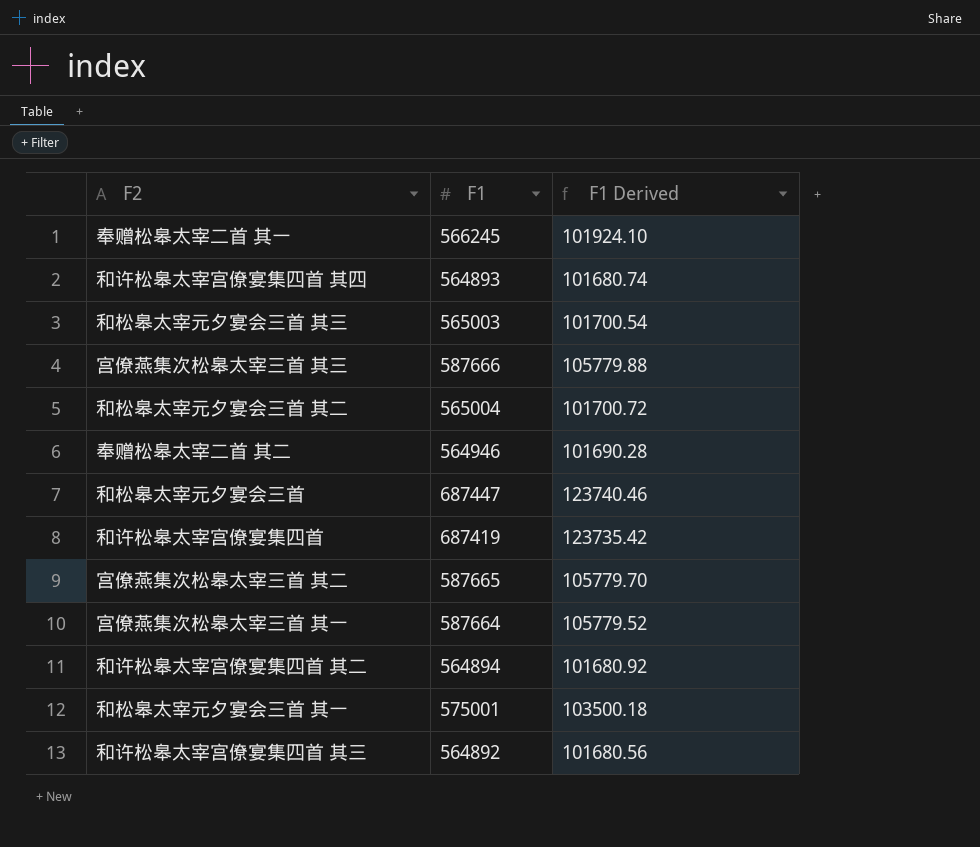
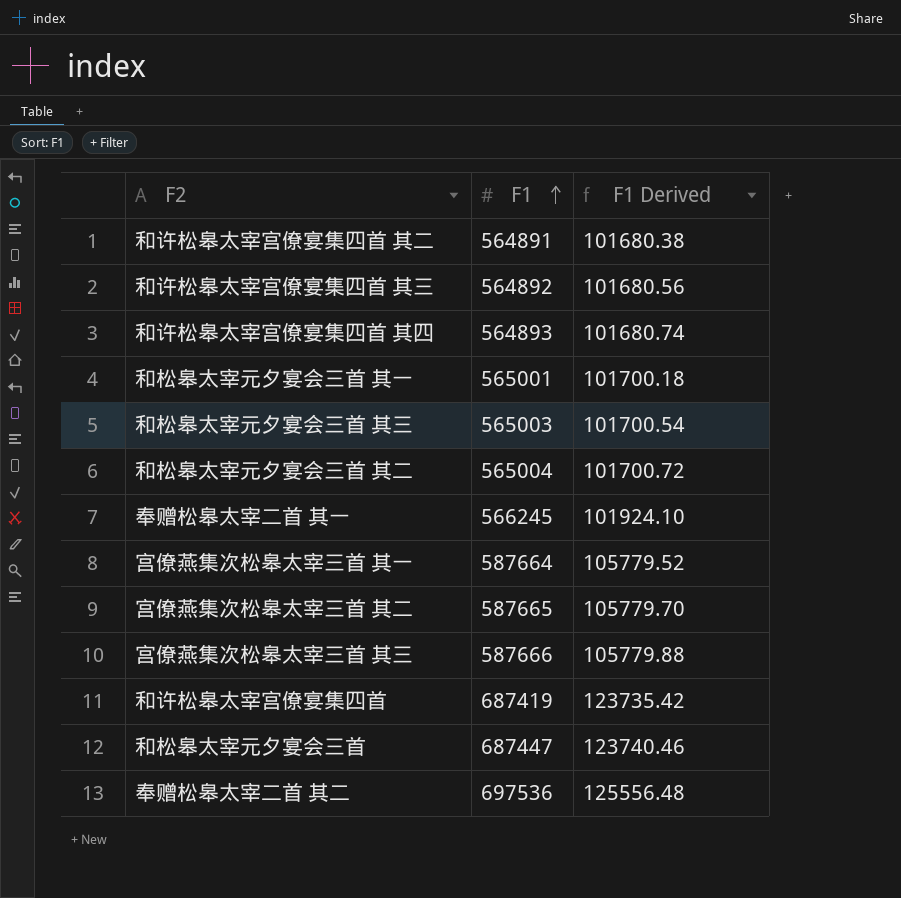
row order: none -> F1 ascending
和许松皋太宰宫僚宴集四首 其二 | F1: 564894 -> 564891
和许松皋太宰宫僚宴集四首 其二 | F1 Derived: 101680.92 -> 101680.38
和松皋太宰元夕宴会三首 其一 | F1: 575001 -> 565001
和松皋太宰元夕宴会三首 其一 | F1 Derived: 103500.18 -> 101700.18
奉赠松皋太宰二首 其二 | F1: 564946 -> 697536
奉赠松皋太宰二首 其二 | F1 Derived: 101690.28 -> 125556.48

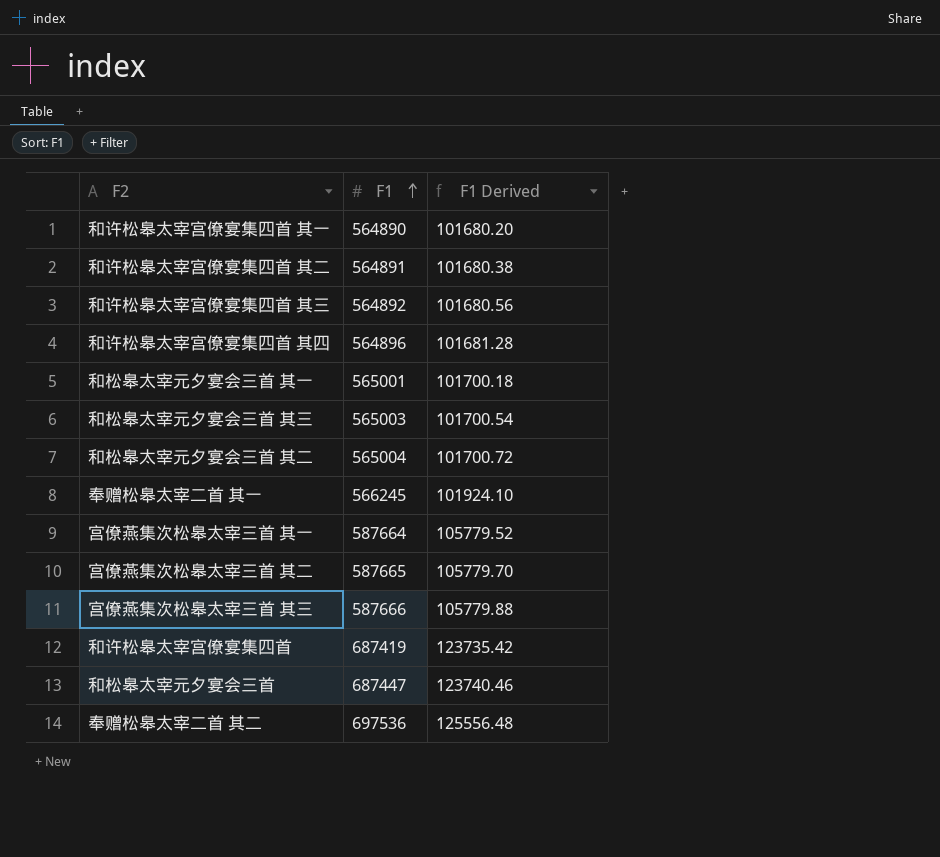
row 和许松皋太宰宫僚宴集四首 其一: none -> 564890 | 101680.20
和许松皋太宰宫僚宴集四首 其四 | F1: 564893 -> 564896
和许松皋太宰宫僚宴集四首 其四 | F1 Derived: 101680.74 -> 101681.28

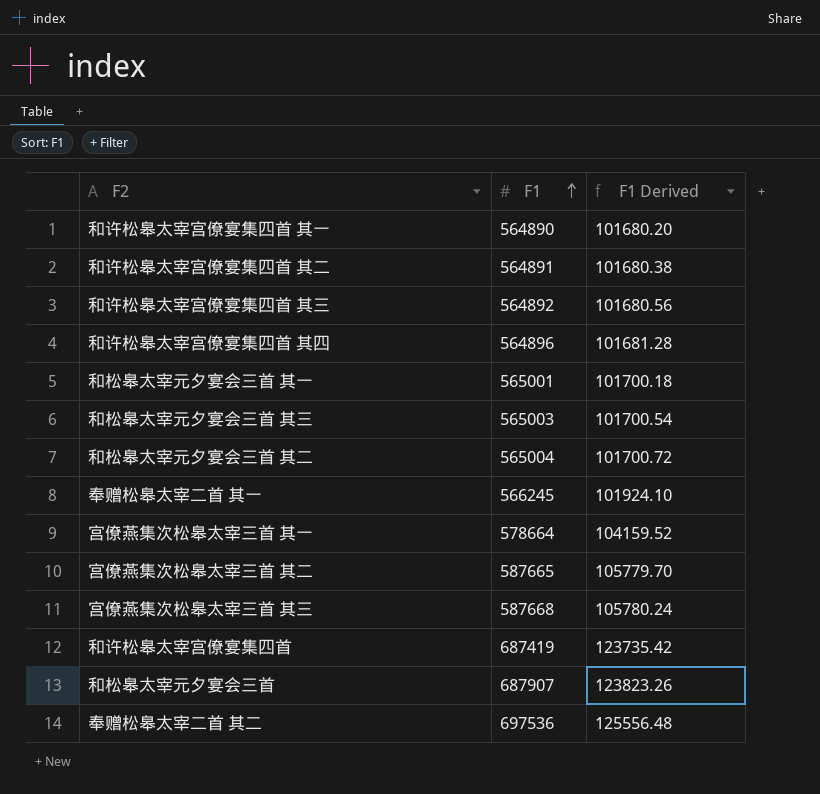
宫僚燕集次松皋太宰三首 其一 | F1: 587664 -> 578664
宫僚燕集次松皋太宰三首 其一 | F1 Derived: 105779.52 -> 104159.52
宫僚燕集次松皋太宰三首 其三 | F1: 587666 -> 587668
宫僚燕集次松皋太宰三首 其三 | F1 Derived: 105779.88 -> 105780.24
和松皋太宰元夕宴会三首 | F1: 687447 -> 687907
和松皋太宰元夕宴会三首 | F1 Derived: 123740.46 -> 123823.26

